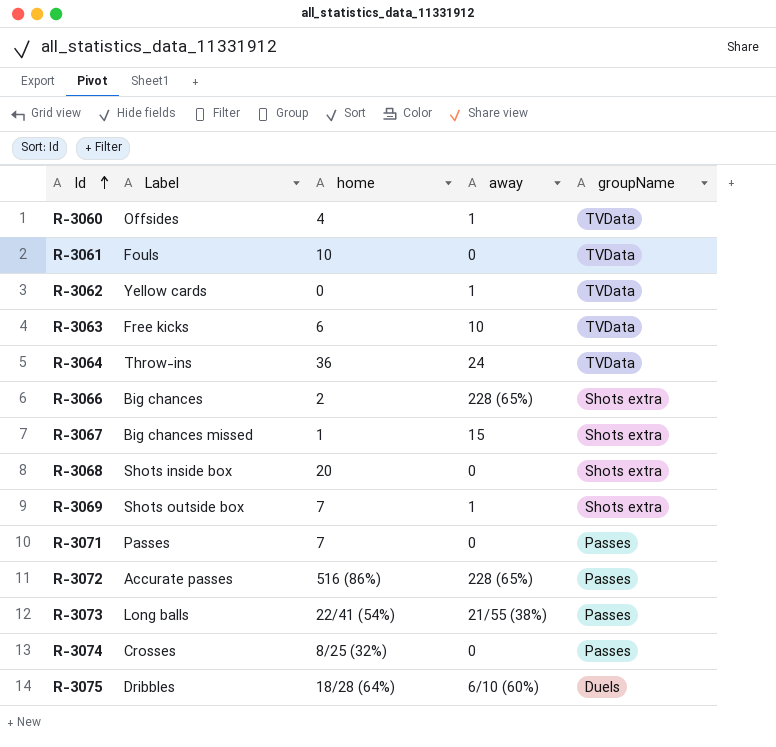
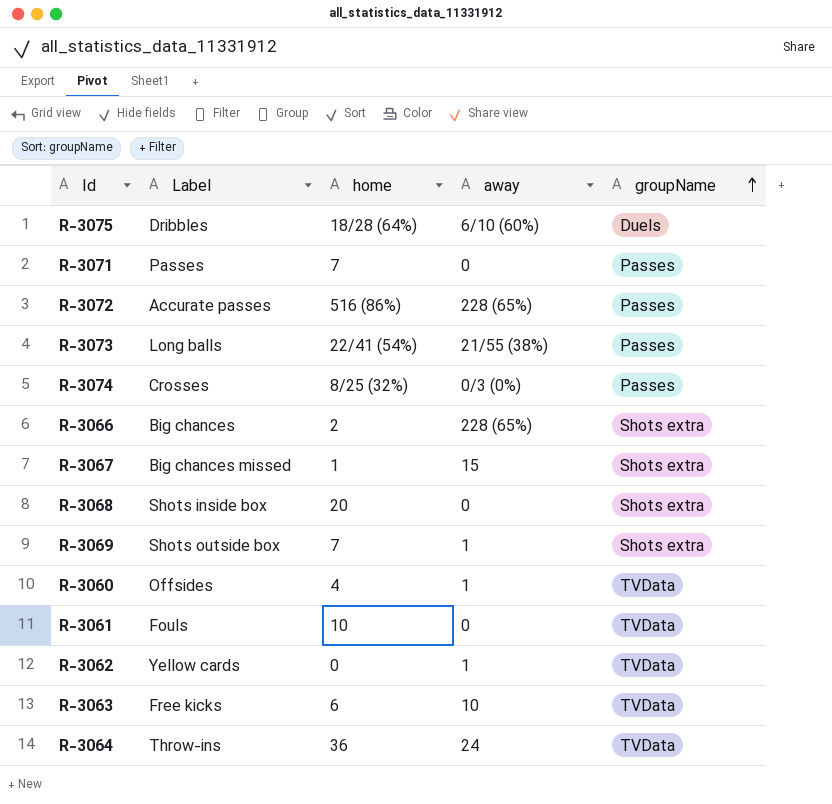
row order: Id ascending -> groupName ascending
R-3074 | away: 0 -> 0/3 (0%)

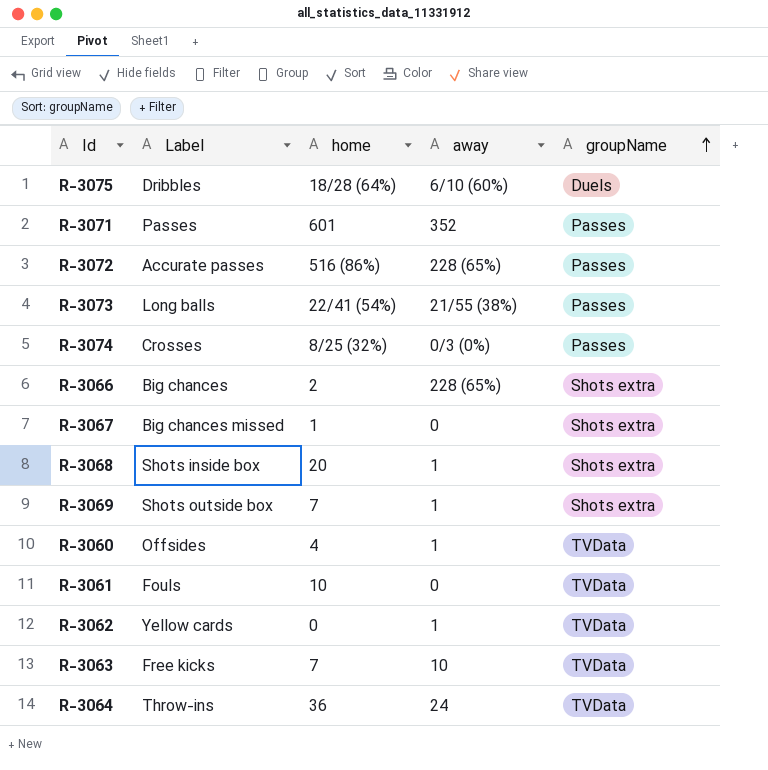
R-3071 | home: 7 -> 601
R-3071 | away: 0 -> 352
R-3067 | away: 15 -> 0
R-3068 | away: 0 -> 1
R-3063 | home: 6 -> 7

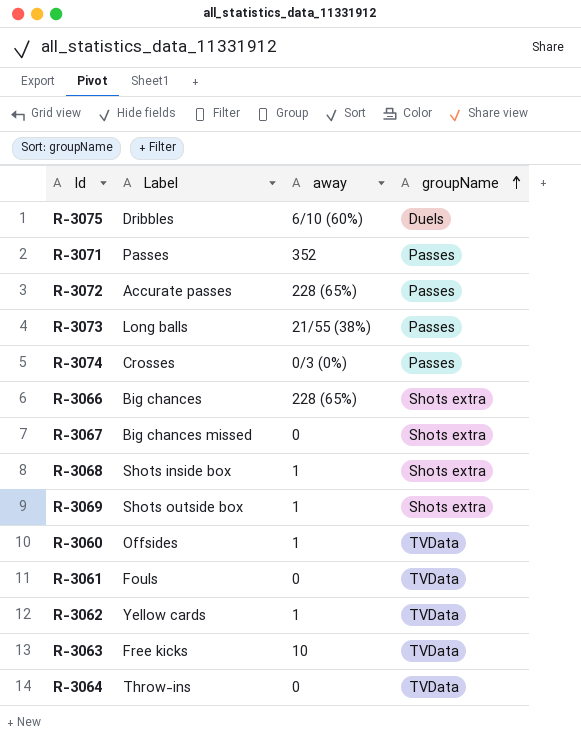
column home | position: 3 -> none
R-3064 | away: 24 -> 0

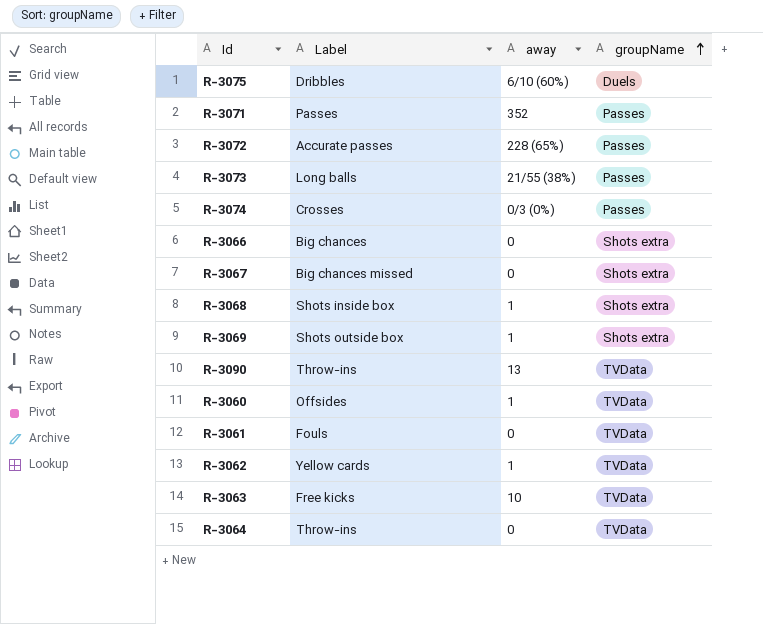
R-3066 | away: 228 (65%) -> 0
row R-3090: none -> Throw-ins | 13 | TVData

